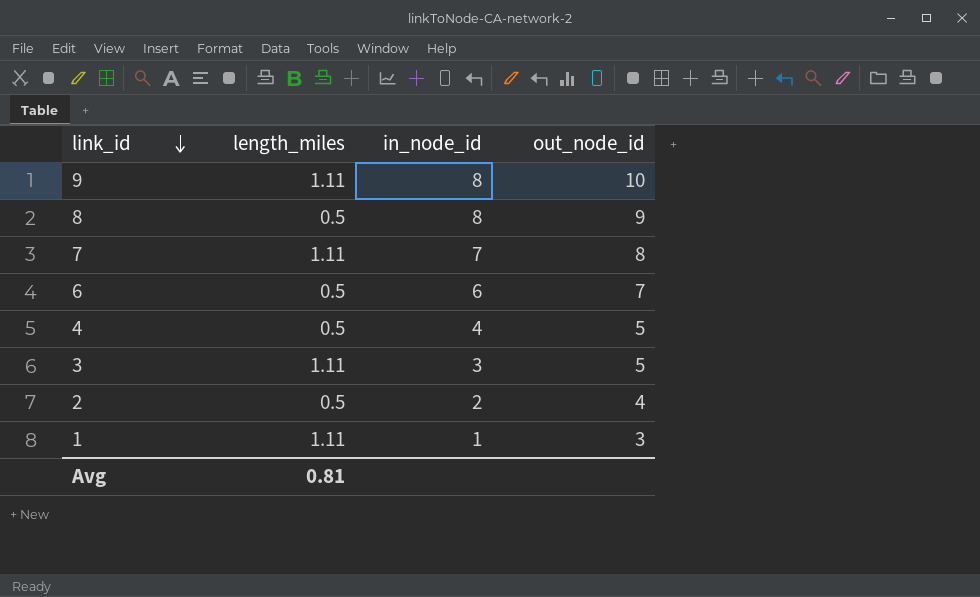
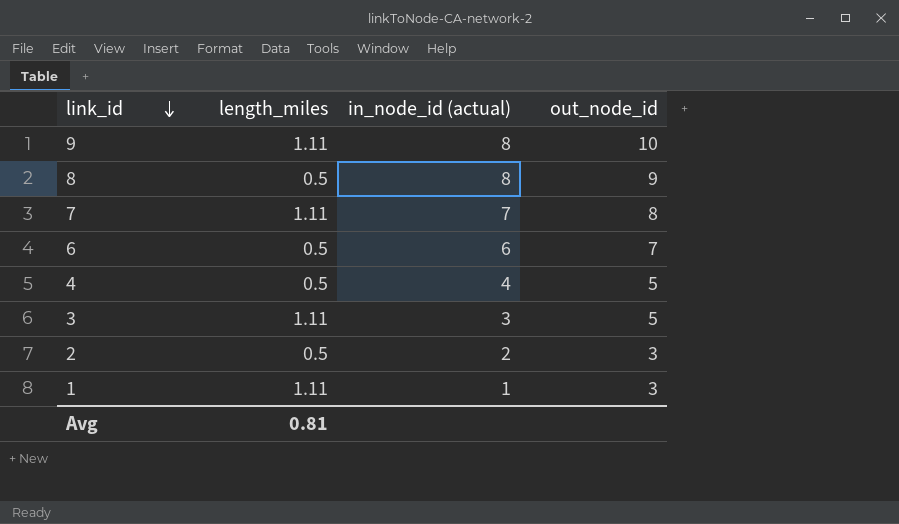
column name: in_node_id -> in_node_id (actual)
2 | out_node_id: 4 -> 3

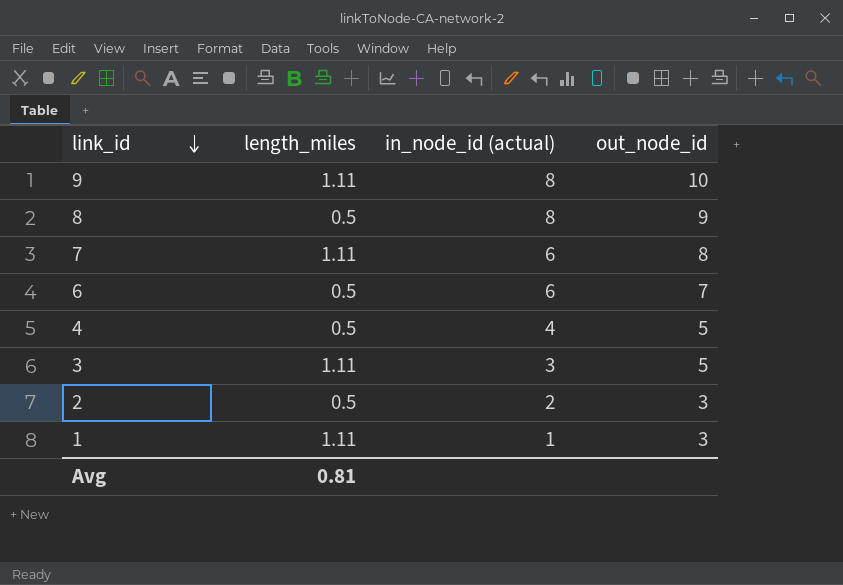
7 | in_node_id (actual): 7 -> 6

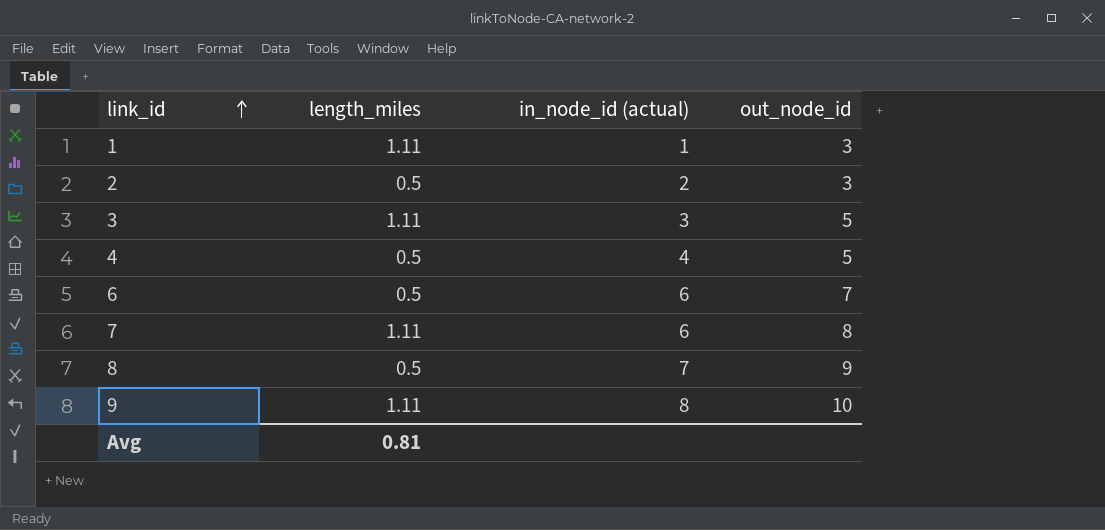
row order: link_id descending -> link_id ascending
8 | in_node_id (actual): 8 -> 7

